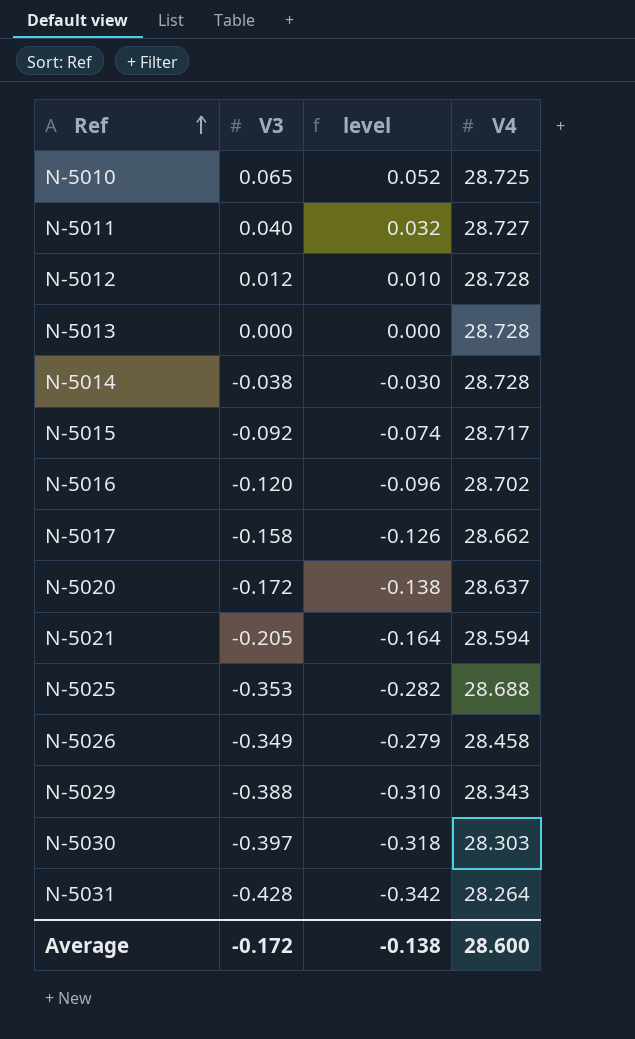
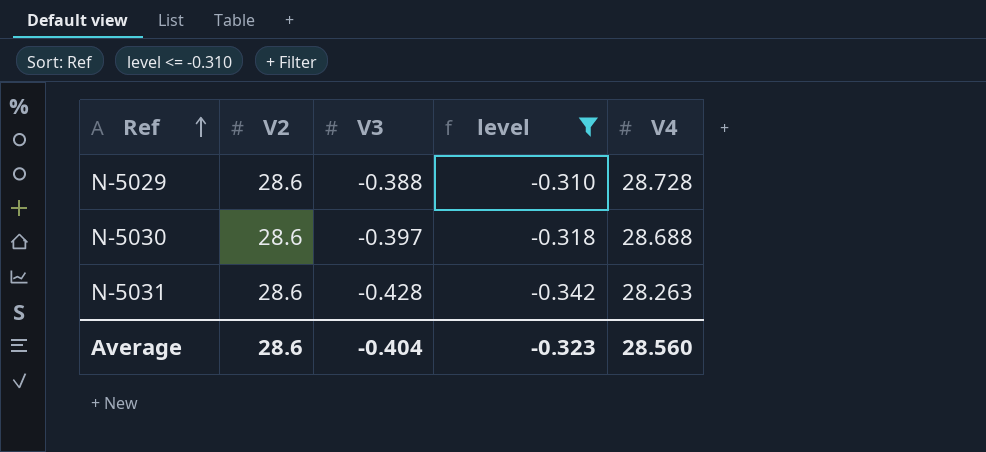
filter: none -> level <= -0.310
column V2 | position: none -> 2
N-5029 | V4: 28.343 -> 28.728
N-5030 | V4: 28.303 -> 28.688
N-5031 | V4: 28.264 -> 28.263
Average | V3: -0.172 -> -0.404
Average | level: -0.138 -> -0.323
Average | V4: 28.600 -> 28.560

